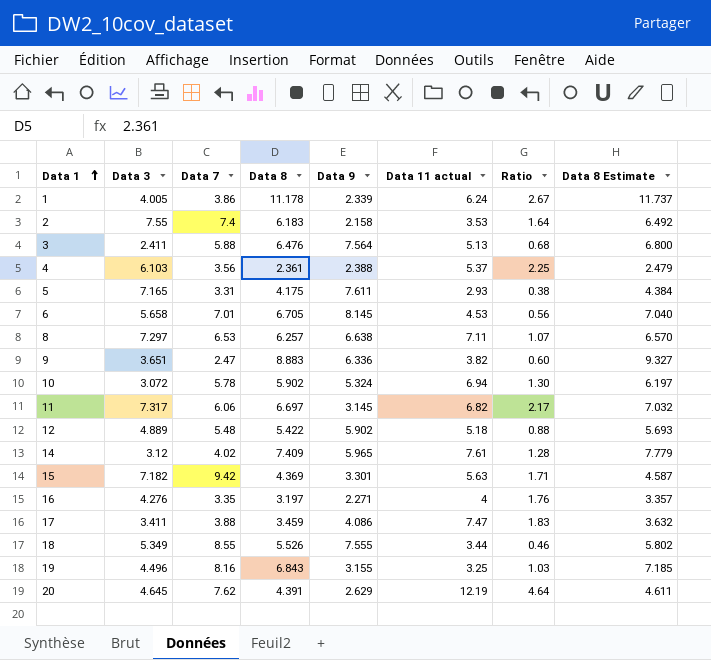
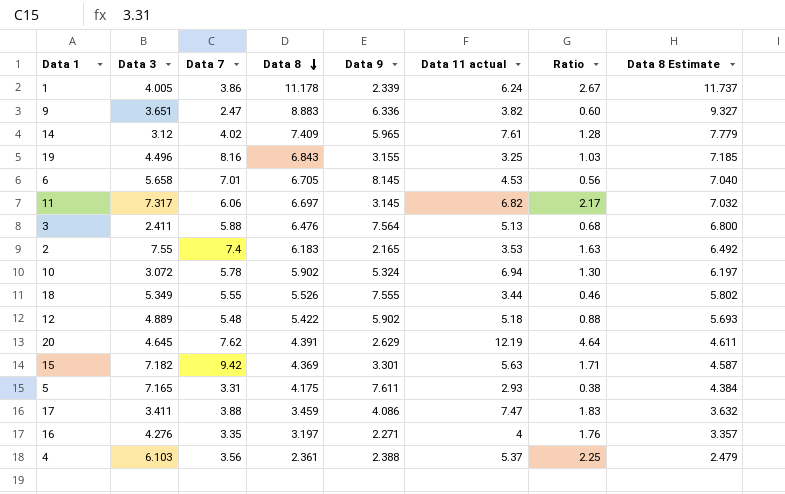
row order: Data 1 ascending -> Data 8 descending
row 8: 7.297 | 6.53 | 6.257 | 6.638 | 7.11 | 1.07 | 6.570 -> none
2 | Data 9: 2.158 -> 2.165
2 | Ratio: 1.64 -> 1.63
18 | Data 7: 8.55 -> 5.55

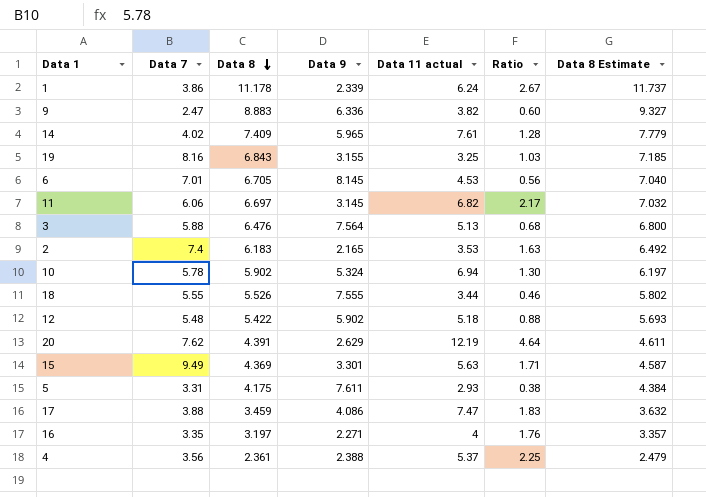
column Data 3 | position: 2 -> none
15 | Data 7: 9.42 -> 9.49

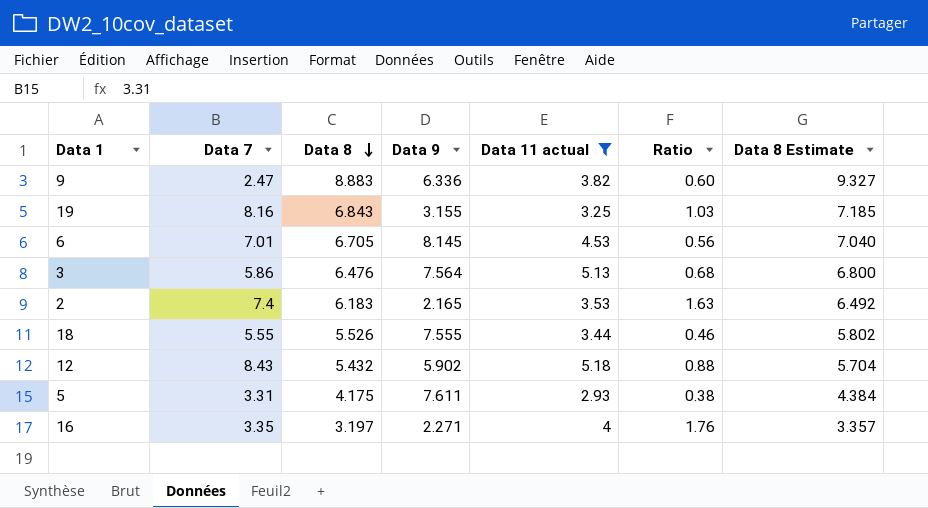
filter: none -> Data 11 actual <= 5.18
3 | Data 7: 5.88 -> 5.86
12 | Data 7: 5.48 -> 8.43
12 | Data 8: 5.422 -> 5.432
12 | Data 8 Estimate: 5.693 -> 5.704

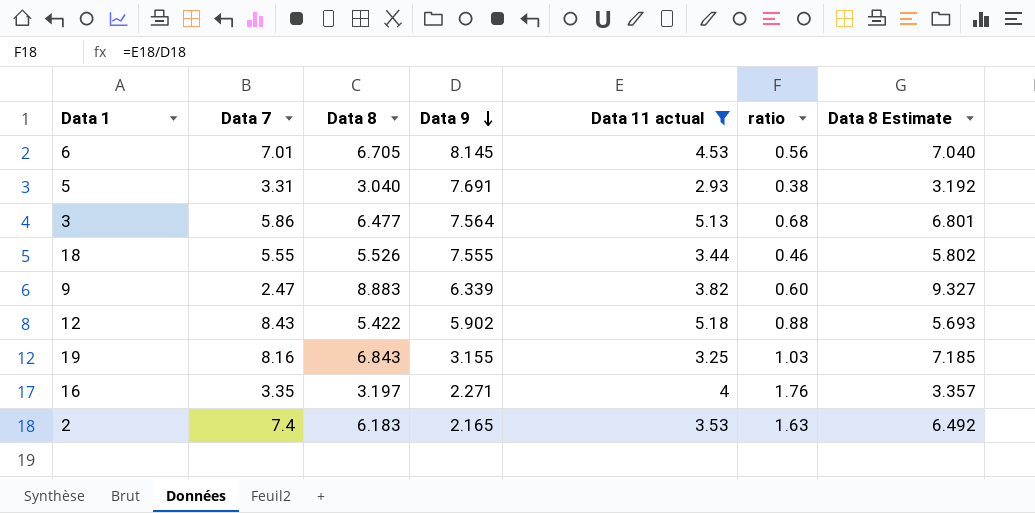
row order: Data 8 descending -> Data 9 descending
column name: Ratio -> ratio
5 | Data 8: 4.175 -> 3.040
5 | Data 9: 7.611 -> 7.691
5 | Data 8 Estimate: 4.384 -> 3.192
3 | Data 8: 6.476 -> 6.477
3 | Data 8 Estimate: 6.800 -> 6.801
9 | Data 9: 6.336 -> 6.339
12 | Data 8: 5.432 -> 5.422
12 | Data 8 Estimate: 5.704 -> 5.693

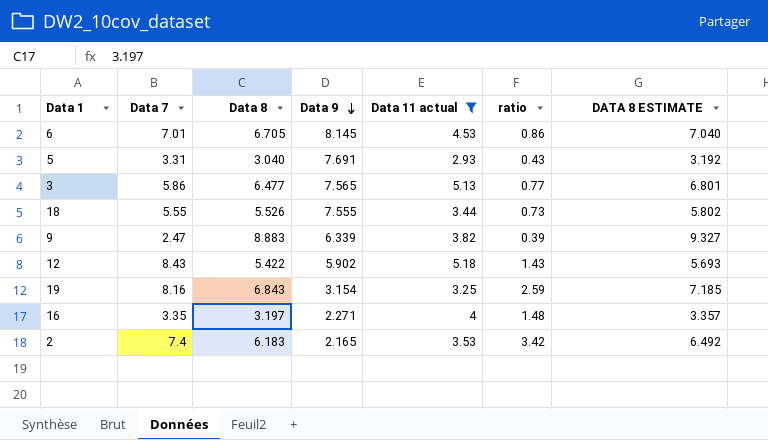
column ratio | formula: [Data 11 actual] / [Data 9] -> [Data 7] / [Data 9]
column name: Data 8 Estimate -> DATA 8 ESTIMATE
3 | Data 9: 7.564 -> 7.565
19 | Data 9: 3.155 -> 3.154

